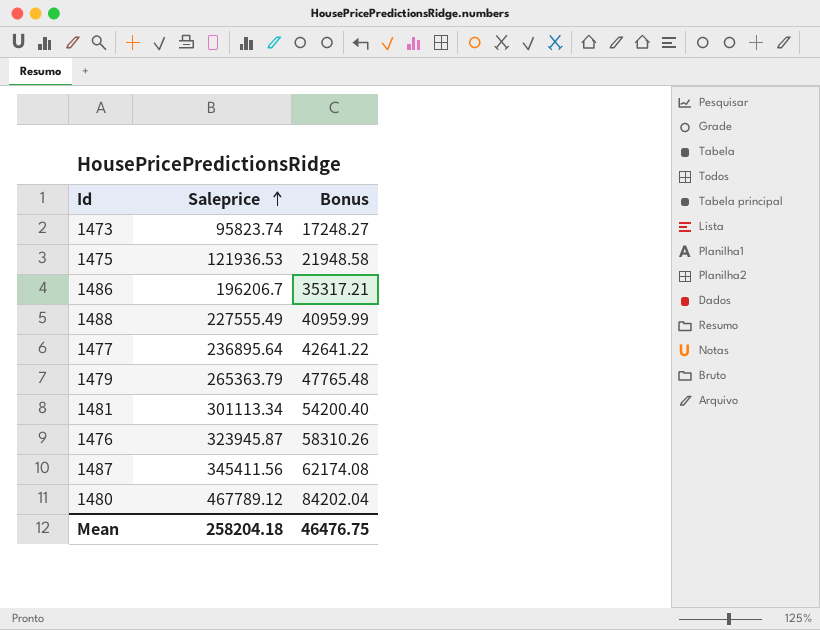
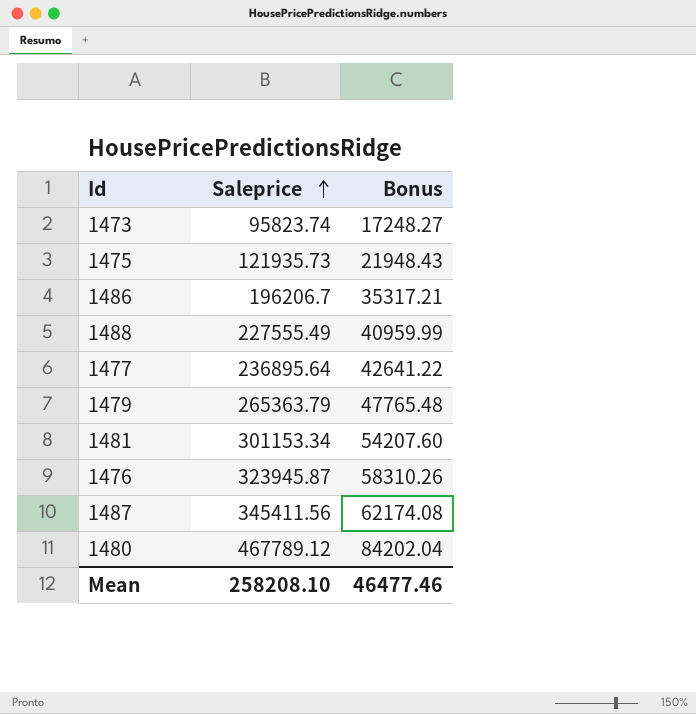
1475 | Saleprice: 121936.53 -> 121935.73
1475 | Bonus: 21948.58 -> 21948.43
1481 | Saleprice: 301113.34 -> 301153.34
1481 | Bonus: 54200.40 -> 54207.60
Mean | Saleprice: 258204.18 -> 258208.10
Mean | Bonus: 46476.75 -> 46477.46

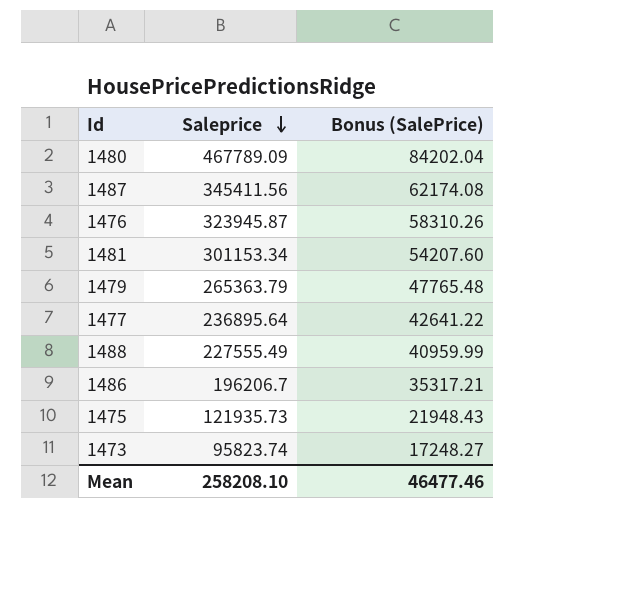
row order: Saleprice ascending -> Saleprice descending
column name: Bonus -> Bonus (SalePrice)
1480 | Saleprice: 467789.12 -> 467789.09

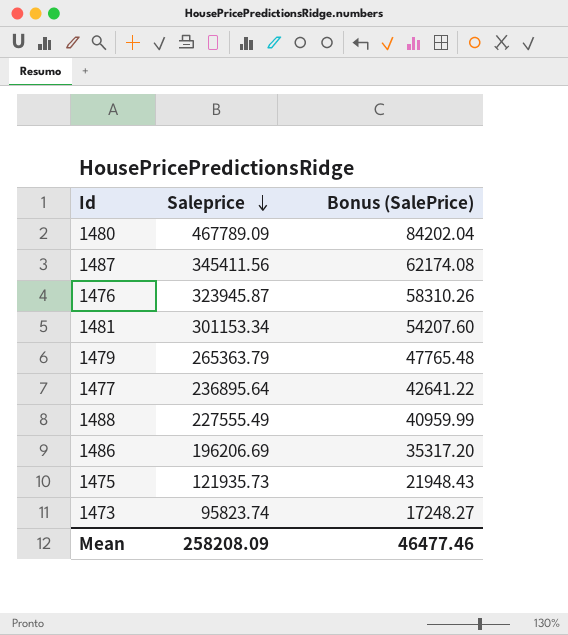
1486 | Saleprice: 196206.7 -> 196206.69
1486 | Bonus (SalePrice): 35317.21 -> 35317.20
Mean | Saleprice: 258208.10 -> 258208.09

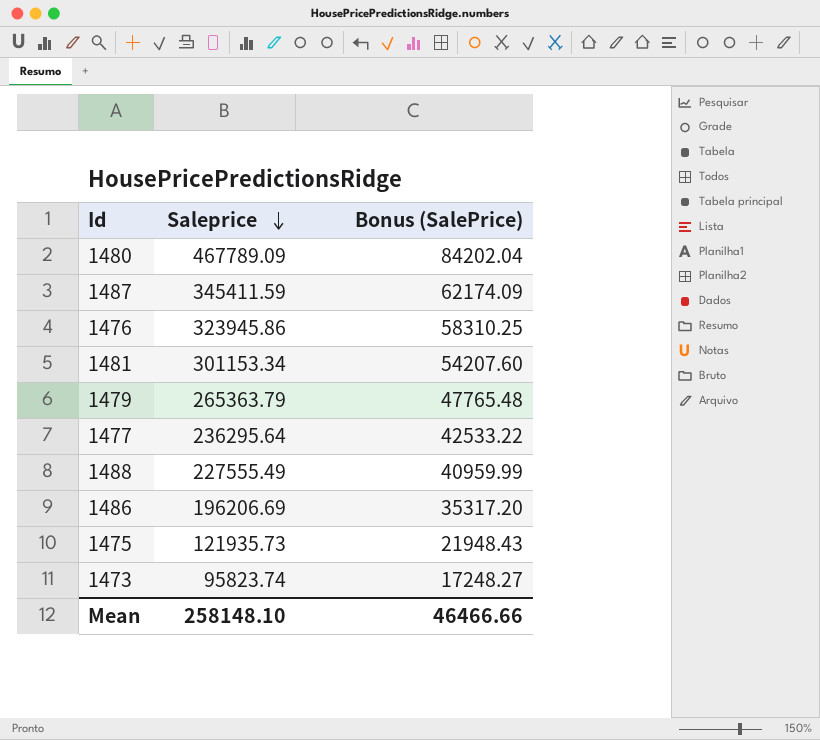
1487 | Saleprice: 345411.56 -> 345411.59
1487 | Bonus (SalePrice): 62174.08 -> 62174.09
1476 | Saleprice: 323945.87 -> 323945.86
1476 | Bonus (SalePrice): 58310.26 -> 58310.25
1477 | Saleprice: 236895.64 -> 236295.64
1477 | Bonus (SalePrice): 42641.22 -> 42533.22
Mean | Saleprice: 258208.09 -> 258148.10
Mean | Bonus (SalePrice): 46477.46 -> 46466.66

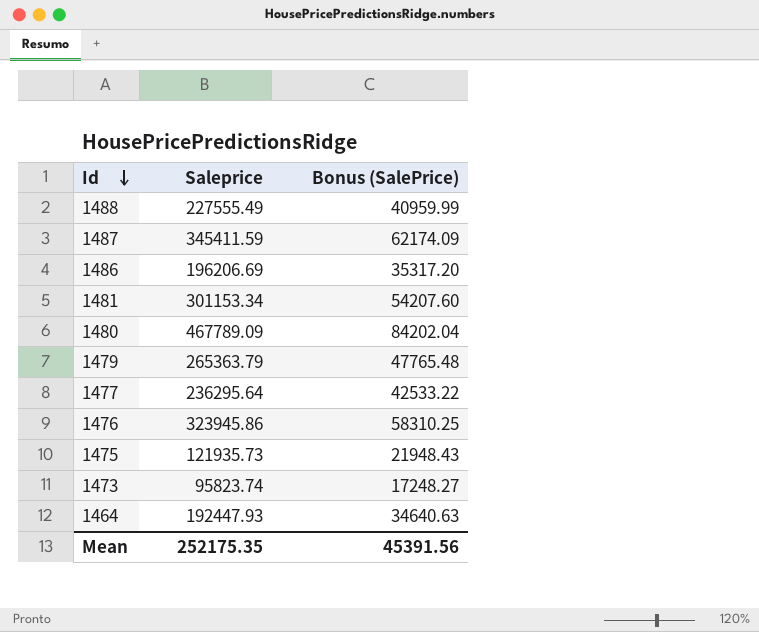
row order: Saleprice descending -> Id descending
row 1464: none -> 192447.93 | 34640.63
Mean | Saleprice: 258148.10 -> 252175.35
Mean | Bonus (SalePrice): 46466.66 -> 45391.56

